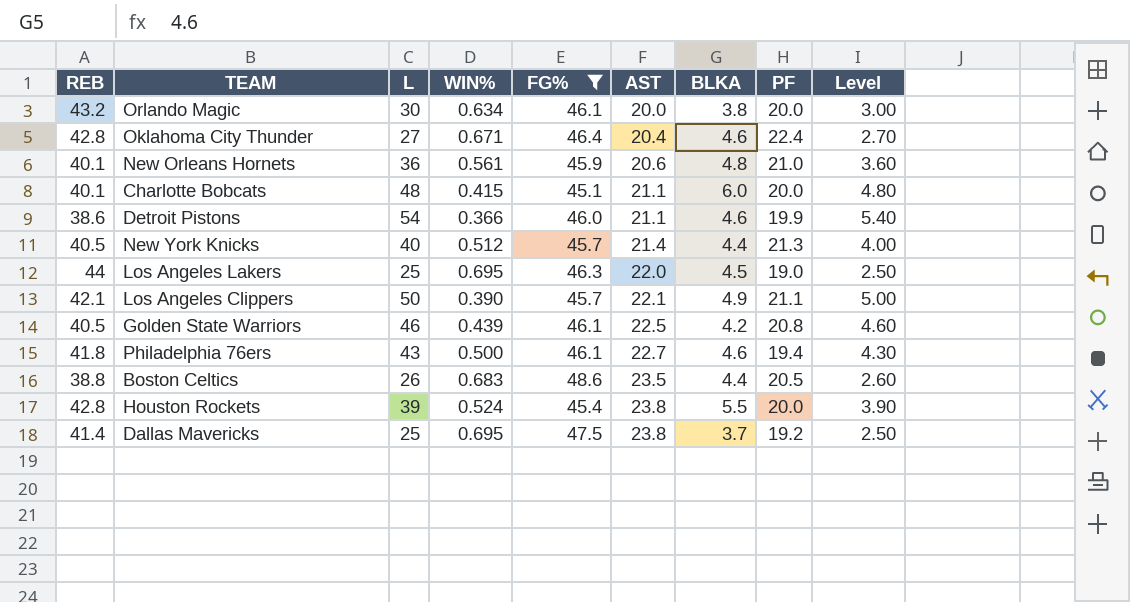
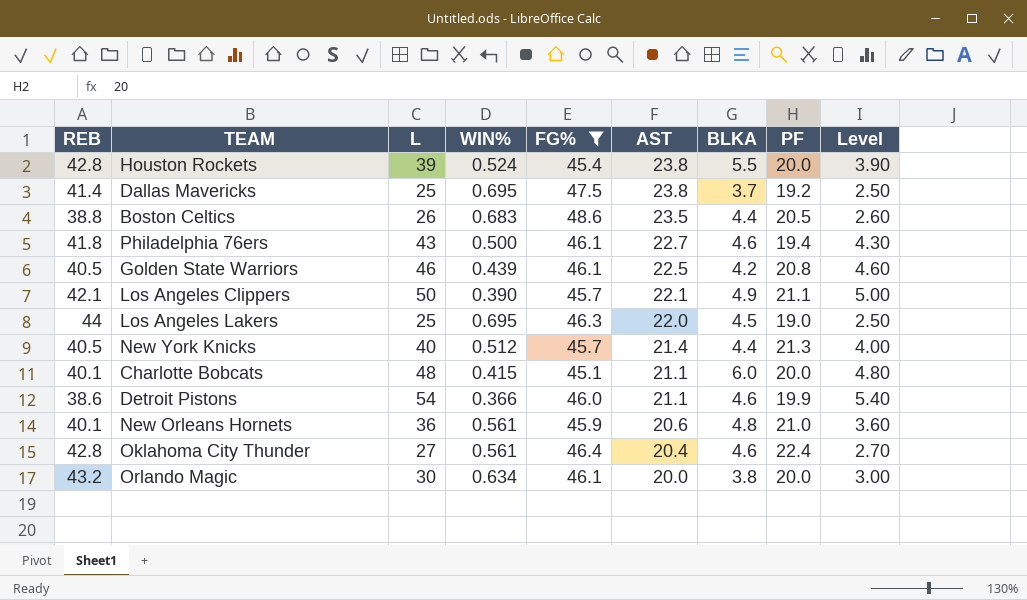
row order: AST ascending -> AST descending
Oklahoma City Thunder | WIN%: 0.671 -> 0.561

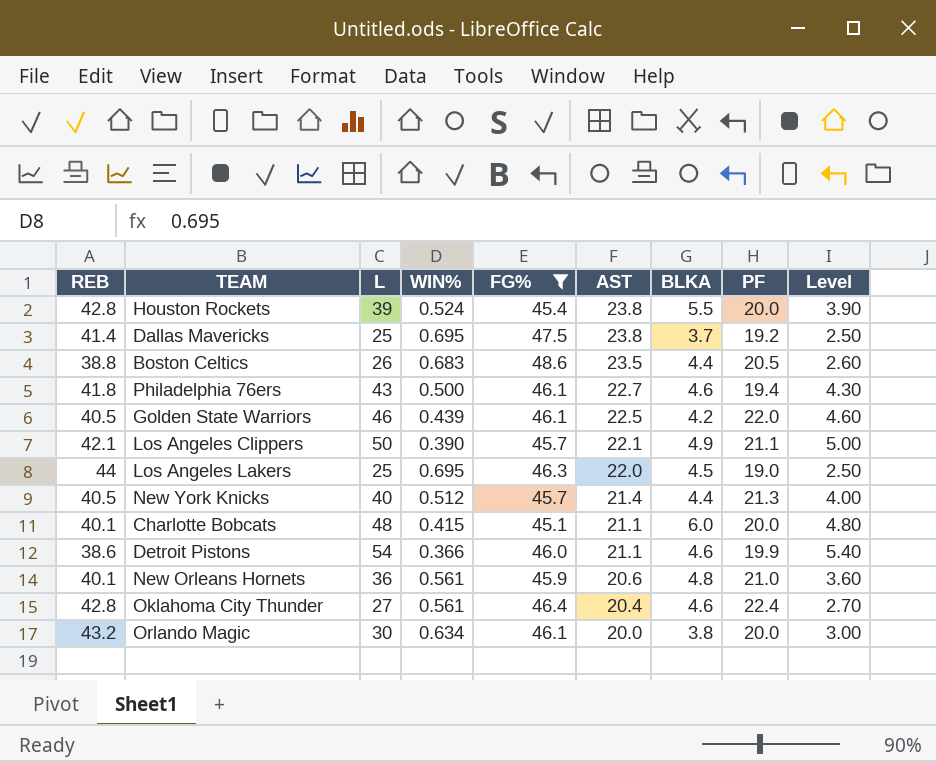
Golden State Warriors | PF: 20.8 -> 22.0

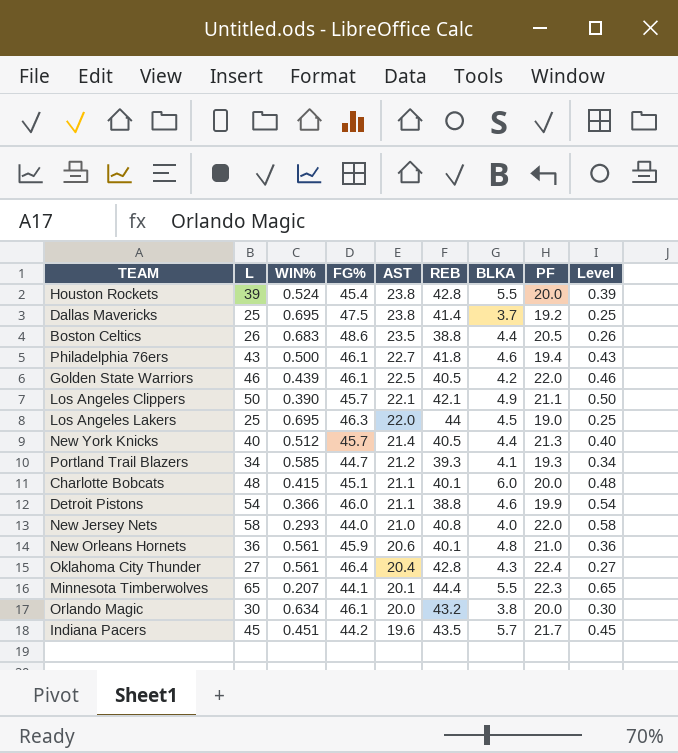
filter: FG% >= 45.1 -> none
column REB | position: 1 -> 6
column Level | formula: [L] * 0.1 -> [L] * 0.01
Detroit Pistons | REB: 38.6 -> 38.8
Oklahoma City Thunder | BLKA: 4.6 -> 4.3

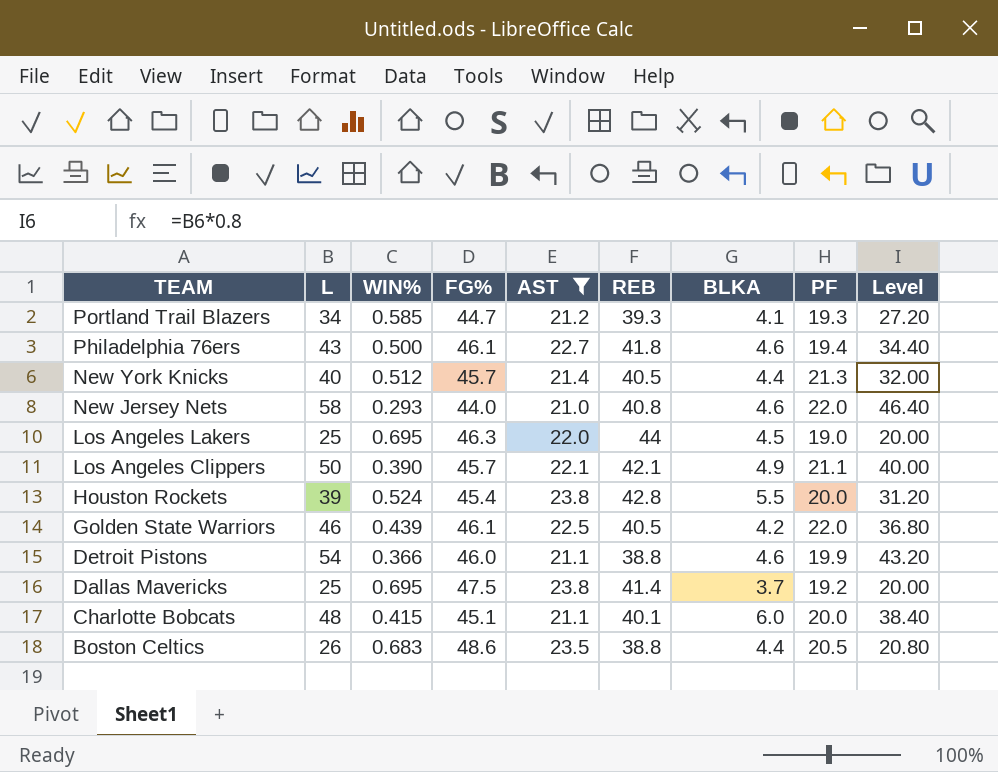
filter: none -> AST >= 21.0
row order: AST descending -> TEAM descending
column Level | formula: [L] * 0.01 -> [L] * 0.8
New Jersey Nets | BLKA: 4.0 -> 4.6

